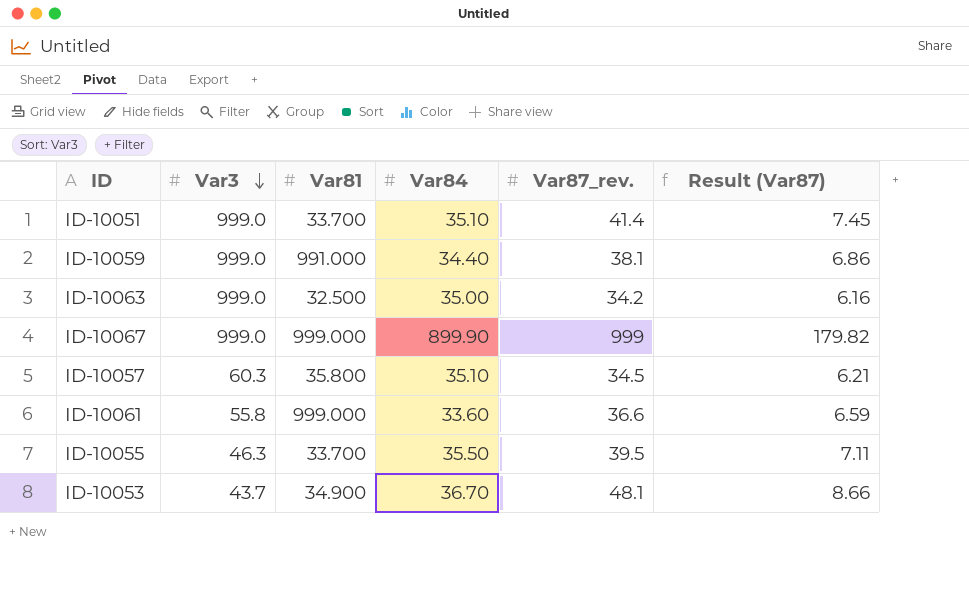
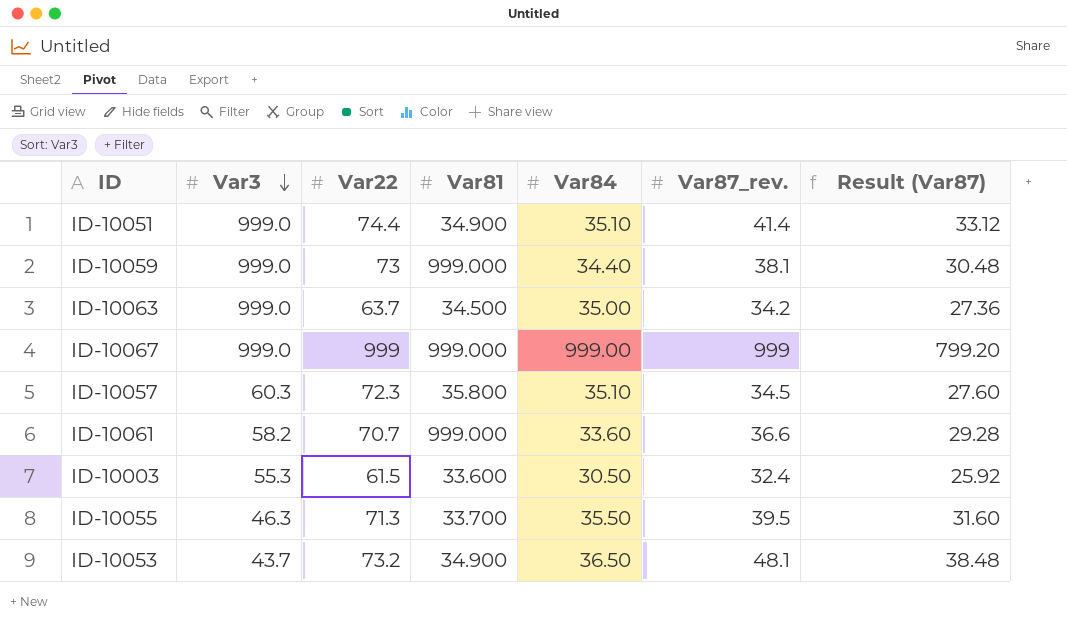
column Var22 | position: none -> 3
column Result (Var87) | formula: [Var87_rev.] * 0.18 -> [Var87_rev.] * 0.8
ID-10051 | Var81: 33.700 -> 34.900
ID-10059 | Var81: 991.000 -> 999.000
ID-10063 | Var81: 32.500 -> 34.500
ID-10067 | Var84: 899.90 -> 999.00
ID-10061 | Var3: 55.8 -> 58.2
row ID-10003: none -> 55.3 | 61.5 | 33.600 | 30.50 | 32.4 | 25.92
ID-10053 | Var84: 36.70 -> 36.50

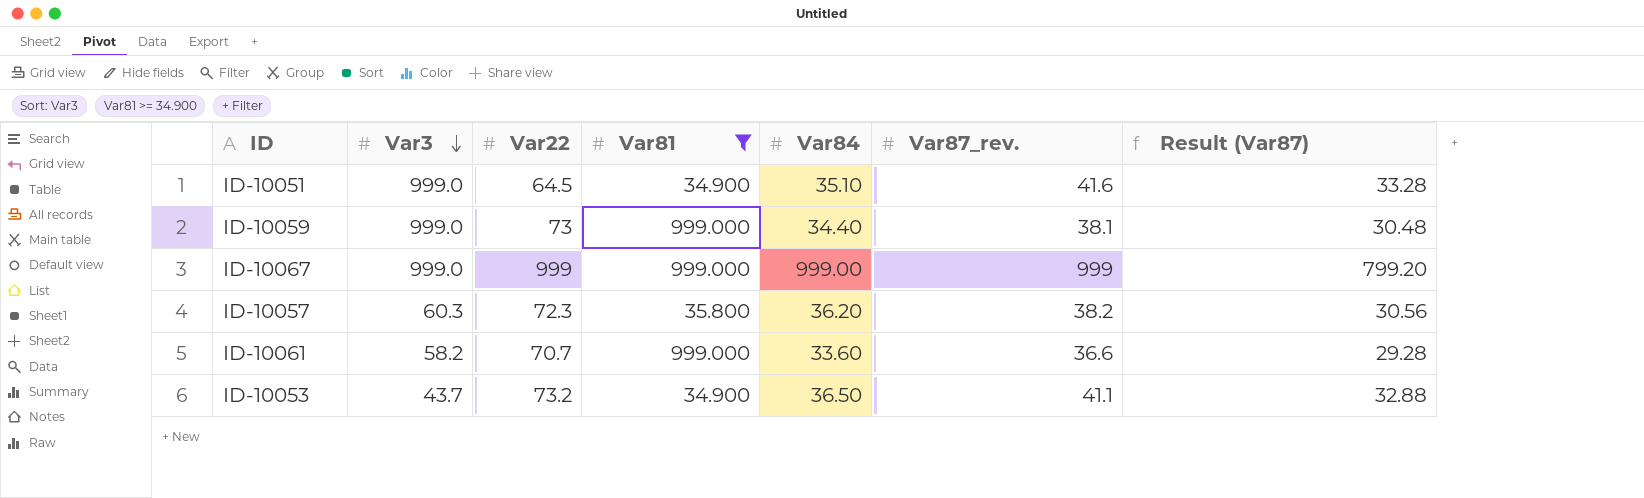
filter: none -> Var81 >= 34.900
ID-10051 | Var22: 74.4 -> 64.5
ID-10051 | Var87_rev.: 41.4 -> 41.6
ID-10051 | Result (Var87): 33.12 -> 33.28
ID-10057 | Var84: 35.10 -> 36.20
ID-10057 | Var87_rev.: 34.5 -> 38.2
ID-10057 | Result (Var87): 27.60 -> 30.56
ID-10053 | Var87_rev.: 48.1 -> 41.1
ID-10053 | Result (Var87): 38.48 -> 32.88

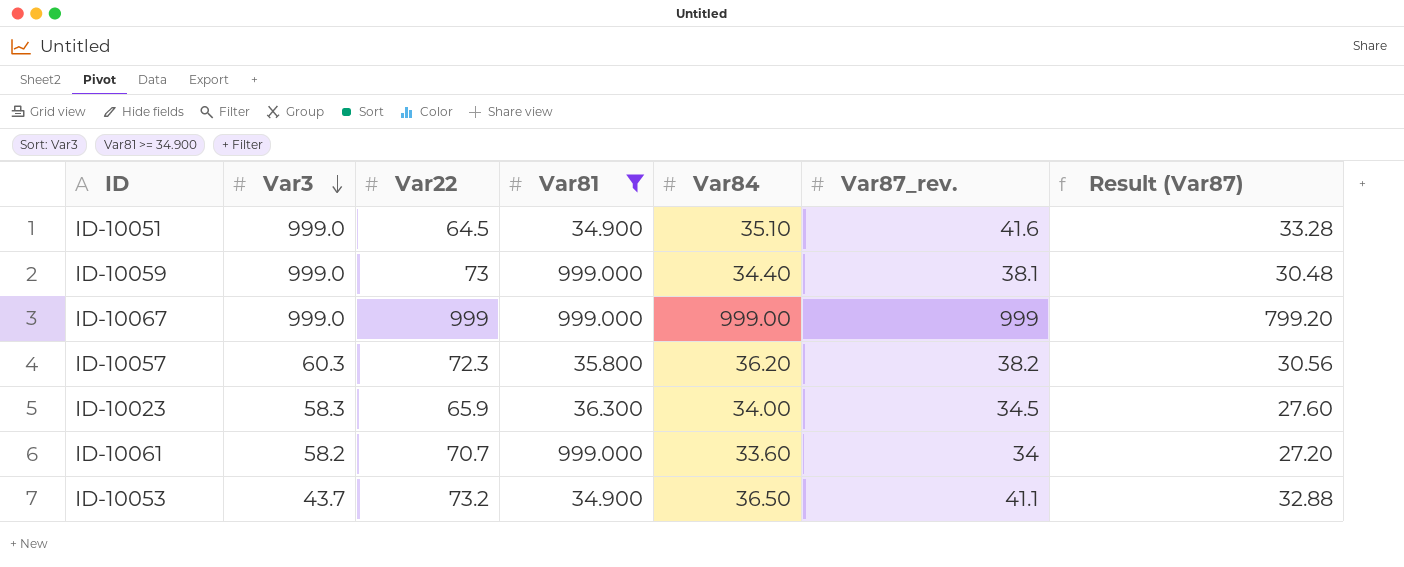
row ID-10023: none -> 58.3 | 65.9 | 36.300 | 34.00 | 34.5 | 27.60
ID-10061 | Var87_rev.: 36.6 -> 34
ID-10061 | Result (Var87): 29.28 -> 27.20

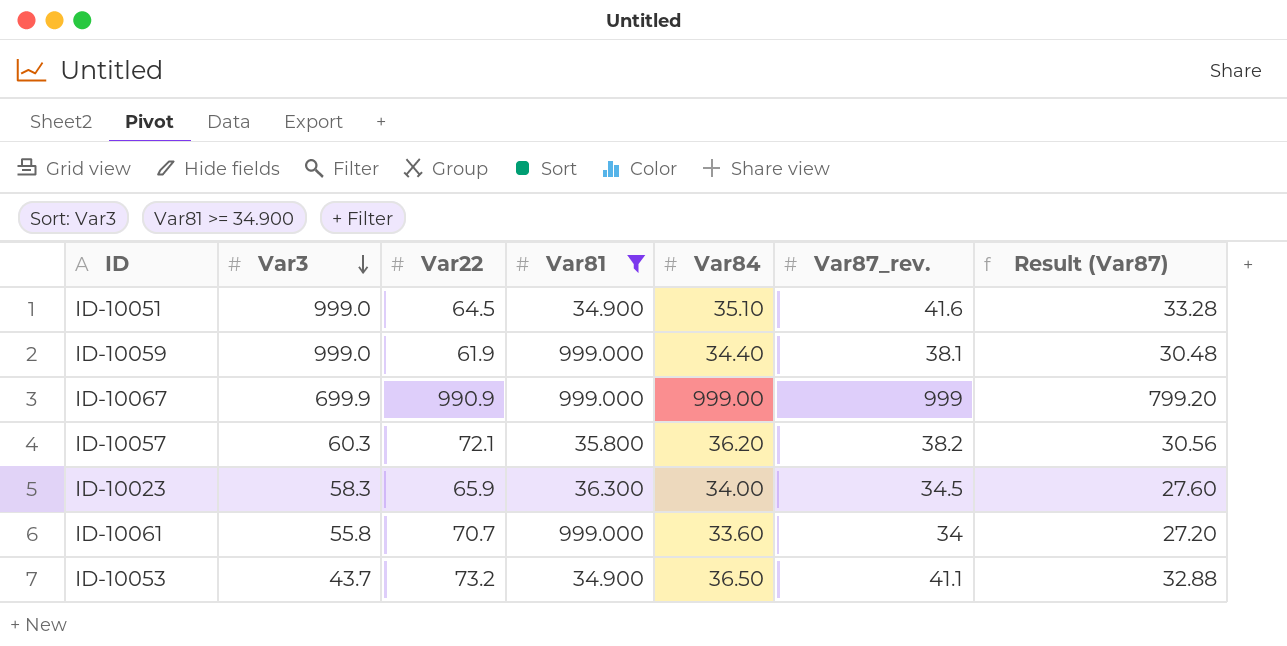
ID-10059 | Var22: 73 -> 61.9
ID-10067 | Var3: 999.0 -> 699.9
ID-10067 | Var22: 999 -> 990.9
ID-10057 | Var22: 72.3 -> 72.1
ID-10061 | Var3: 58.2 -> 55.8

